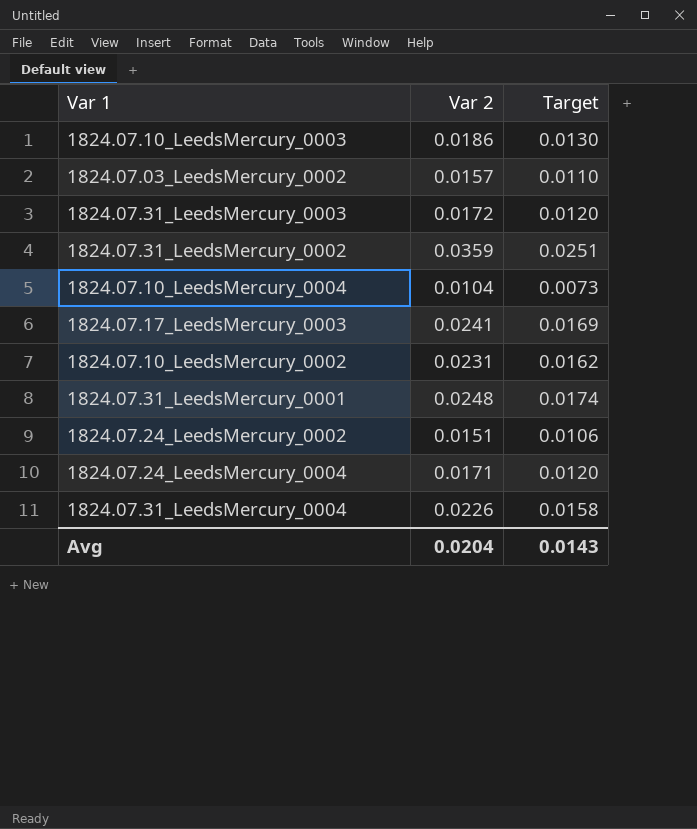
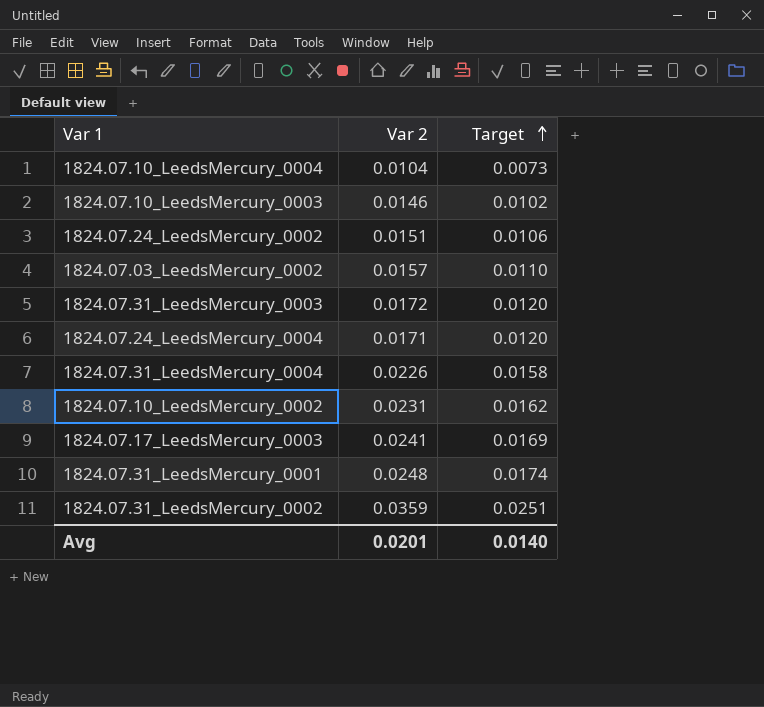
row order: none -> Target ascending
1824.07.10_LeedsMercury_0003 | Var 2: 0.0186 -> 0.0146
1824.07.10_LeedsMercury_0003 | Target: 0.0130 -> 0.0102
Avg | Var 2: 0.0204 -> 0.0201
Avg | Target: 0.0143 -> 0.0140

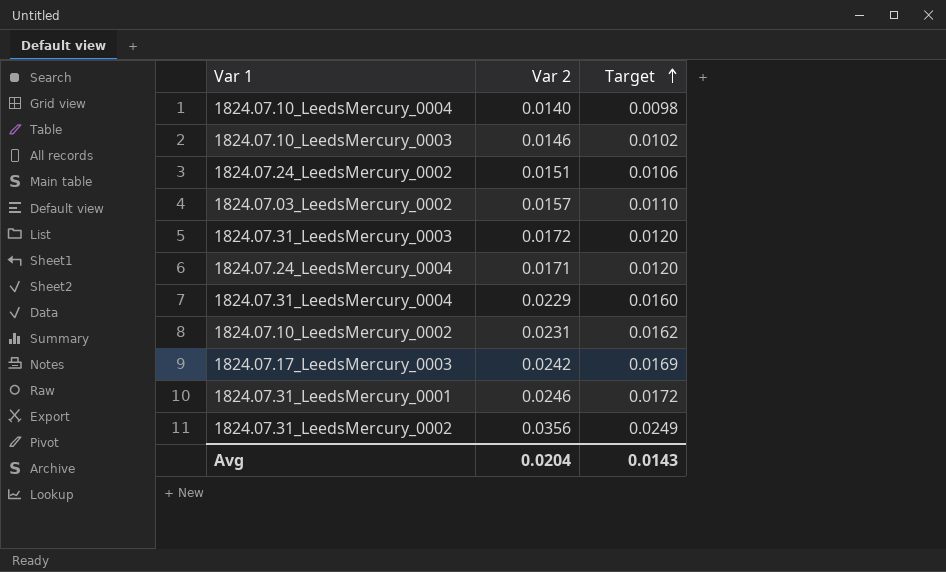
1824.07.10_LeedsMercury_0004 | Var 2: 0.0104 -> 0.0140
1824.07.10_LeedsMercury_0004 | Target: 0.0073 -> 0.0098
1824.07.31_LeedsMercury_0004 | Var 2: 0.0226 -> 0.0229
1824.07.31_LeedsMercury_0004 | Target: 0.0158 -> 0.0160
1824.07.17_LeedsMercury_0003 | Var 2: 0.0241 -> 0.0242
1824.07.31_LeedsMercury_0001 | Var 2: 0.0248 -> 0.0246
1824.07.31_LeedsMercury_0001 | Target: 0.0174 -> 0.0172
1824.07.31_LeedsMercury_0002 | Var 2: 0.0359 -> 0.0356
1824.07.31_LeedsMercury_0002 | Target: 0.0251 -> 0.0249
Avg | Var 2: 0.0201 -> 0.0204
Avg | Target: 0.0140 -> 0.0143

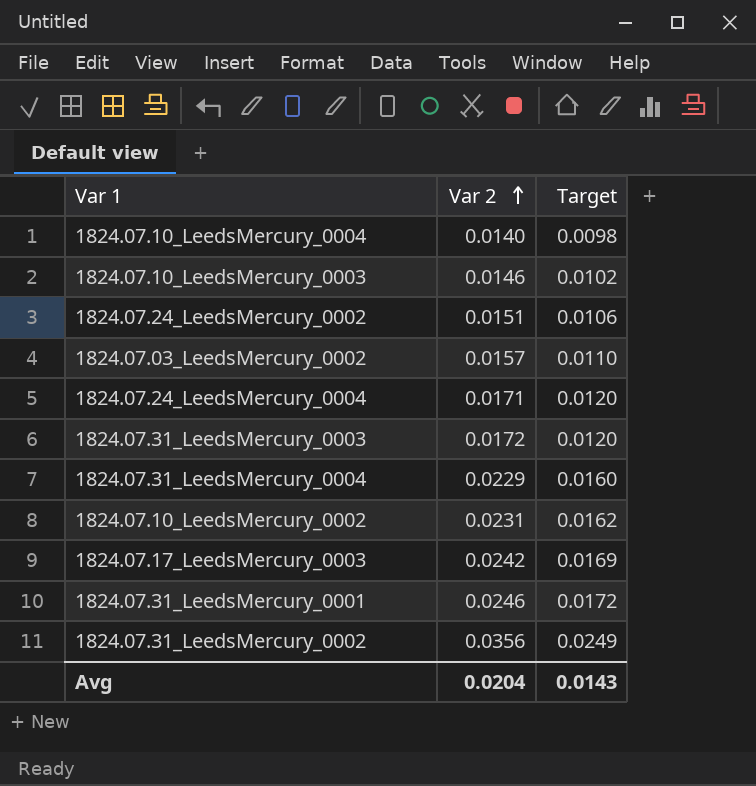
row order: Target ascending -> Var 2 ascending

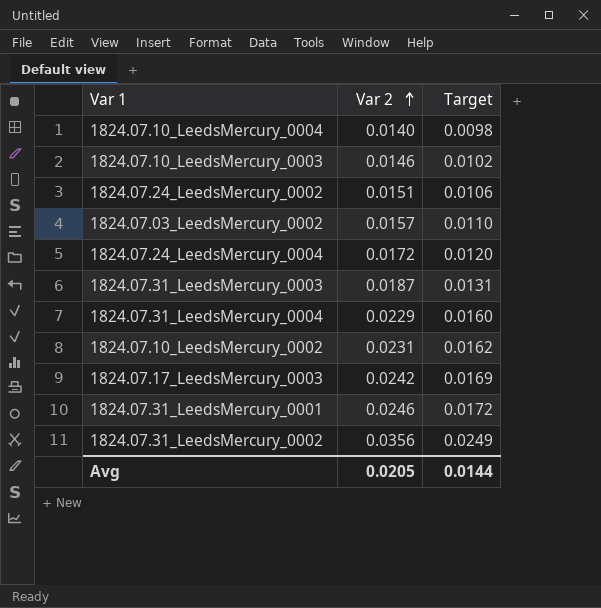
1824.07.24_LeedsMercury_0004 | Var 2: 0.0171 -> 0.0172
1824.07.31_LeedsMercury_0003 | Var 2: 0.0172 -> 0.0187
1824.07.31_LeedsMercury_0003 | Target: 0.0120 -> 0.0131
Avg | Var 2: 0.0204 -> 0.0205
Avg | Target: 0.0143 -> 0.0144

